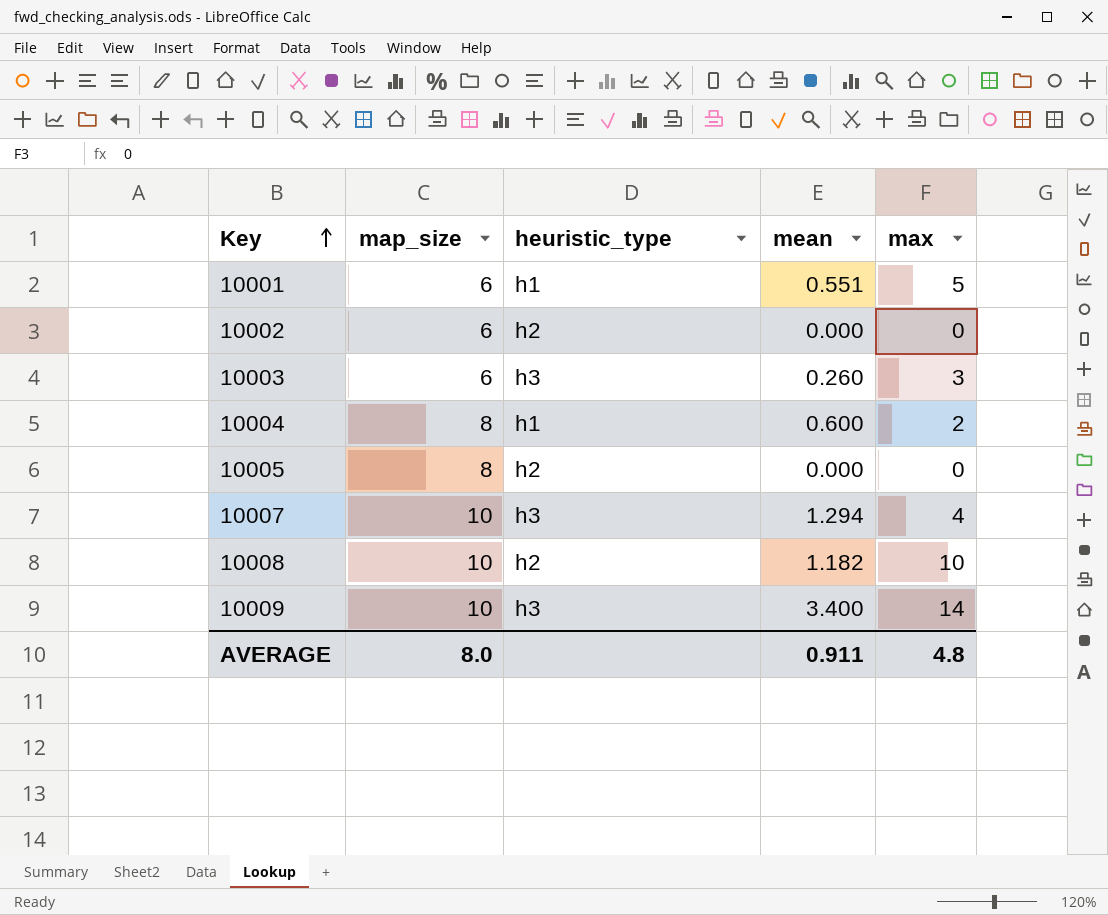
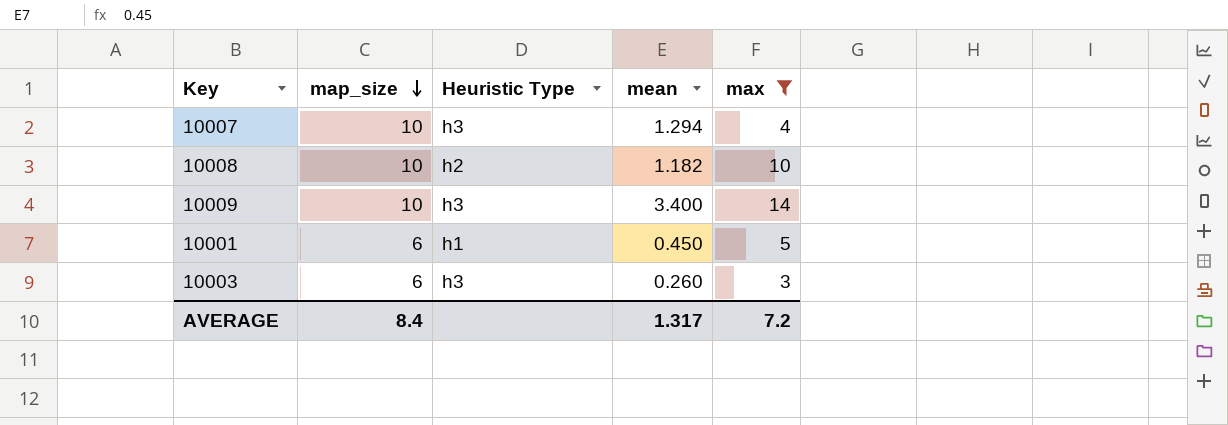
filter: none -> max >= 3
row order: Key ascending -> map_size descending
column name: heuristic_type -> Heuristic Type
10001 | mean: 0.551 -> 0.450
AVERAGE | map_size: 8.0 -> 8.4
AVERAGE | mean: 0.911 -> 1.317
AVERAGE | max: 4.8 -> 7.2

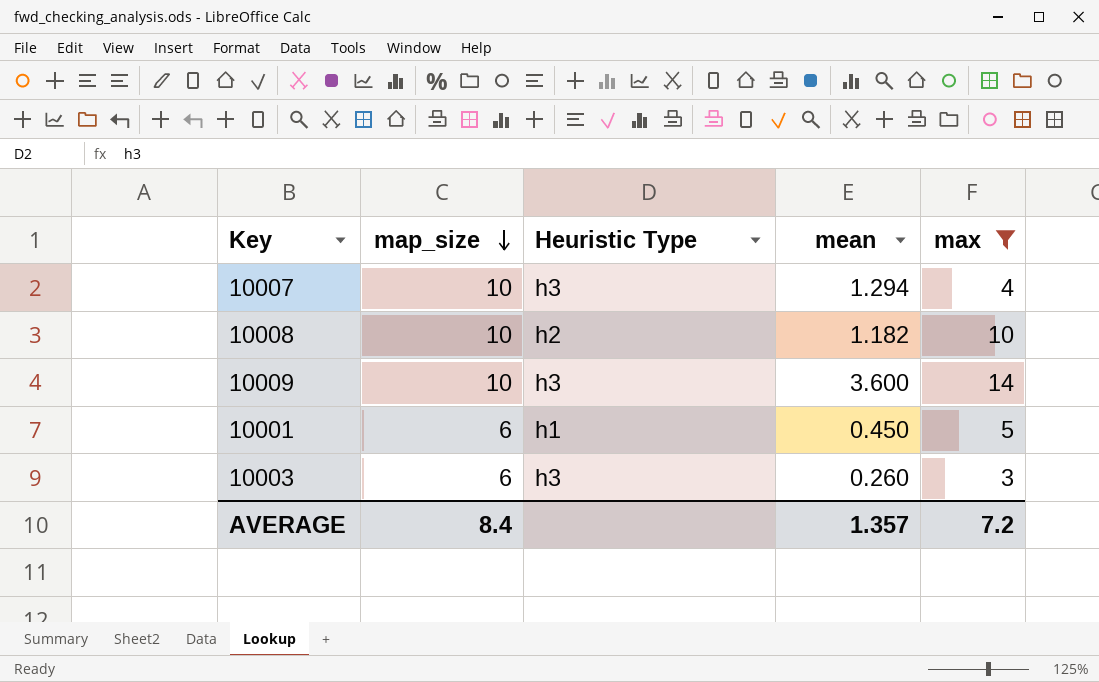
10009 | mean: 3.400 -> 3.600
AVERAGE | mean: 1.317 -> 1.357

